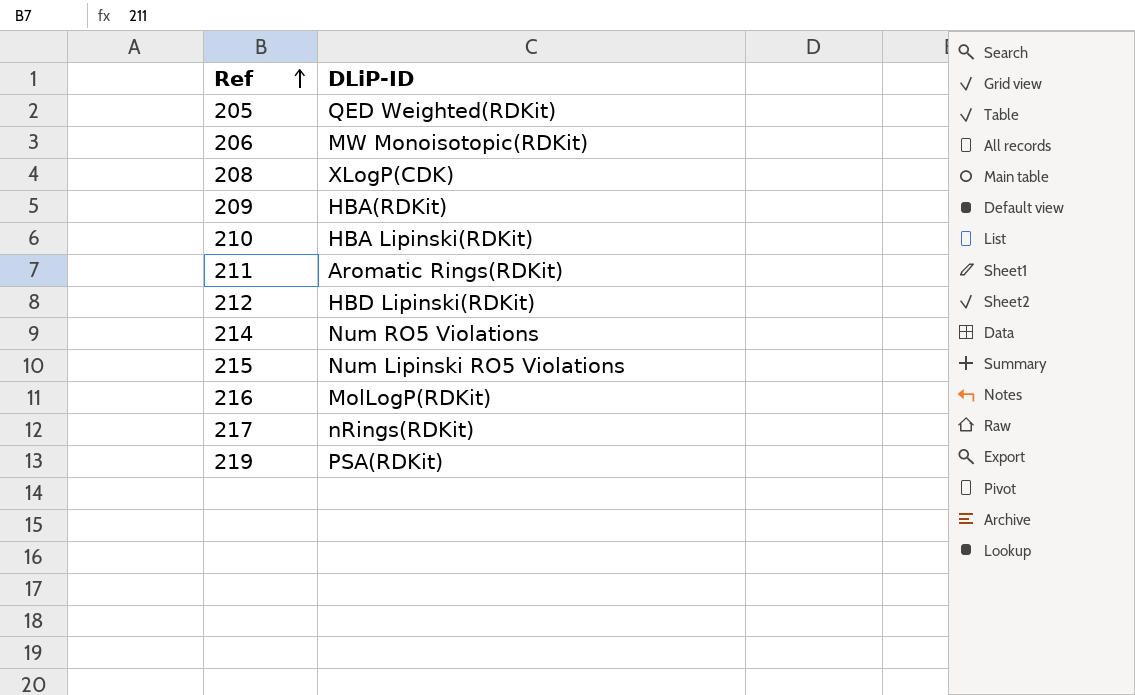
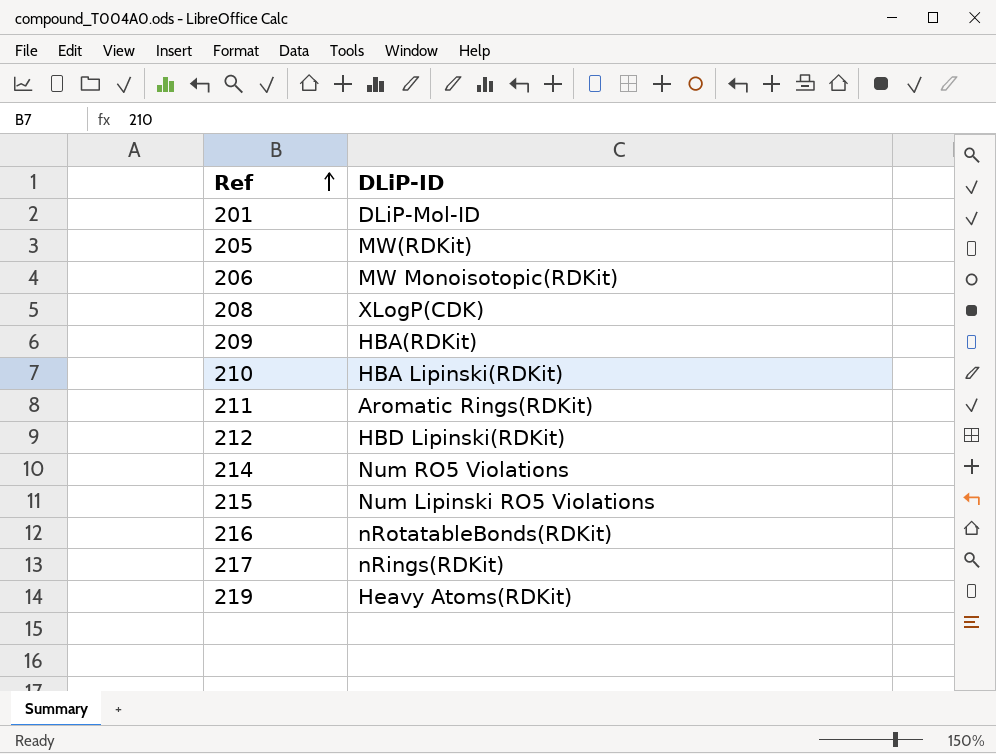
row 201: none -> DLiP-Mol-ID
205 | DLiP-ID: QED Weighted(RDKit) -> MW(RDKit)
216 | DLiP-ID: MolLogP(RDKit) -> nRotatableBonds(RDKit)
219 | DLiP-ID: PSA(RDKit) -> Heavy Atoms(RDKit)

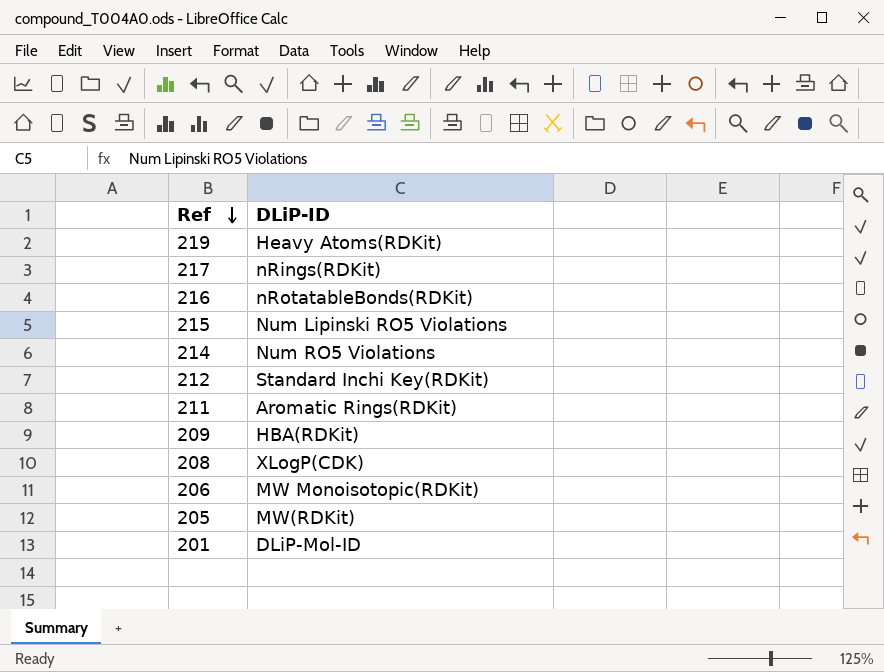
row order: Ref ascending -> Ref descending
row 210: HBA Lipinski(RDKit) -> none
212 | DLiP-ID: HBD Lipinski(RDKit) -> Standard Inchi Key(RDKit)

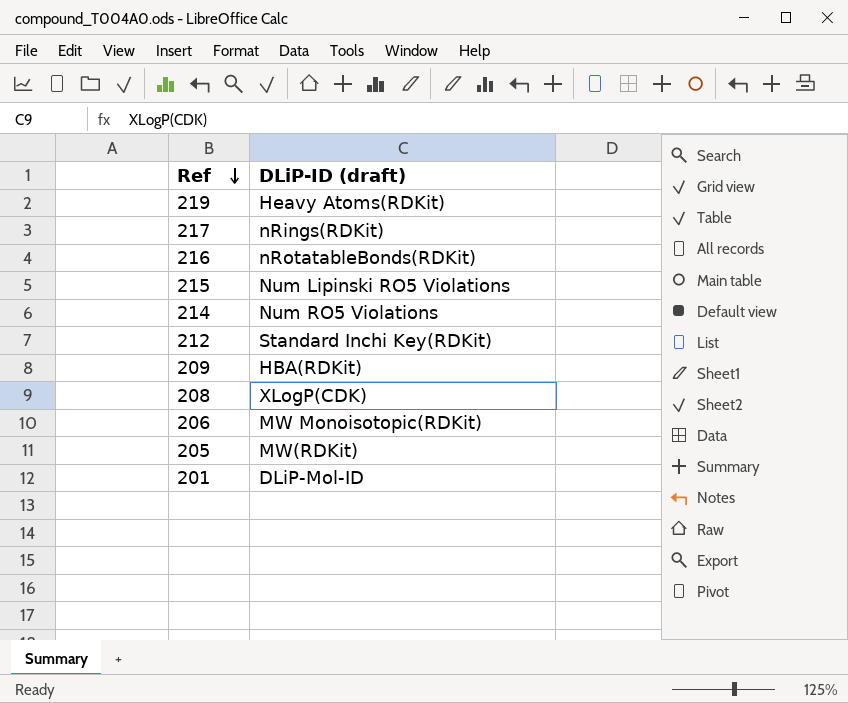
column name: DLiP-ID -> DLiP-ID (draft)
row 211: Aromatic Rings(RDKit) -> none

